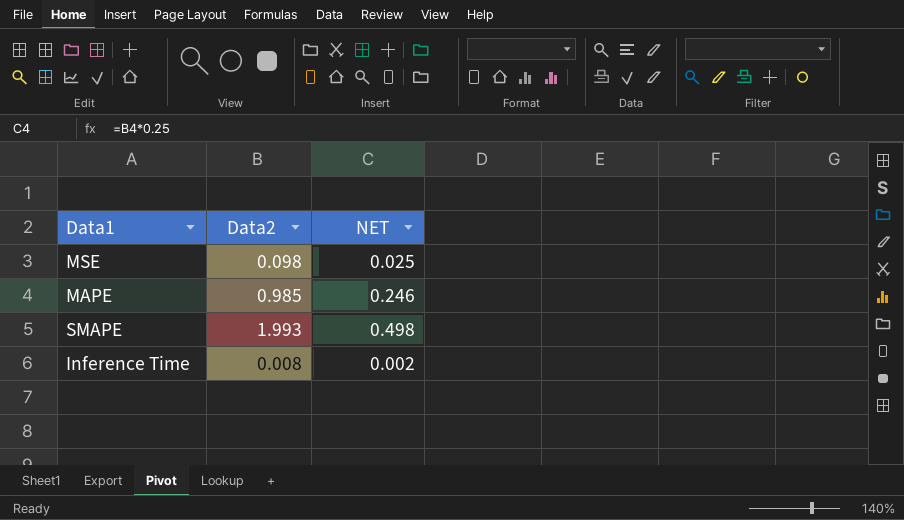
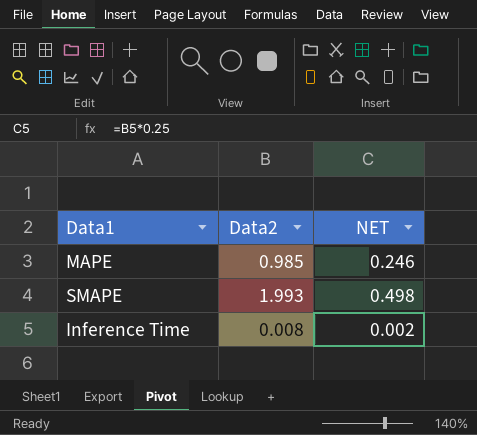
row MSE: 0.098 | 0.025 -> none

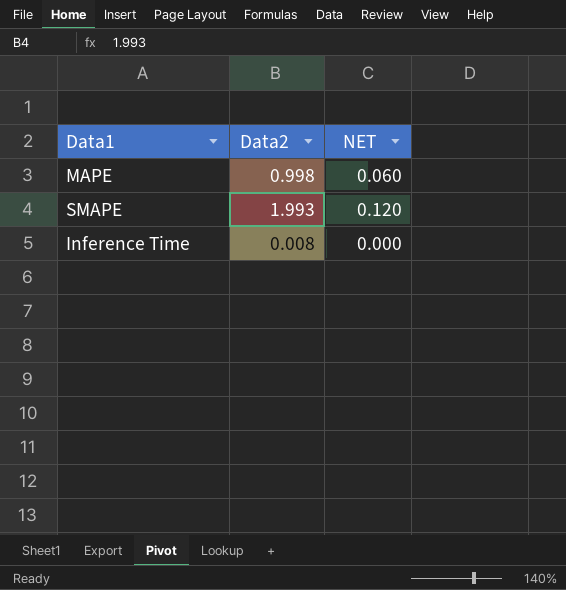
column NET | formula: [Data2] * 0.25 -> [Data2] * 0.06
MAPE | Data2: 0.985 -> 0.998

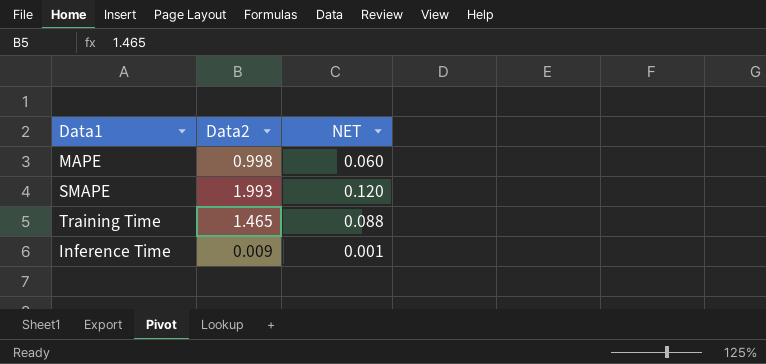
row Training Time: none -> 1.465 | 0.088
Inference Time | Data2: 0.008 -> 0.009
Inference Time | NET: 0.000 -> 0.001

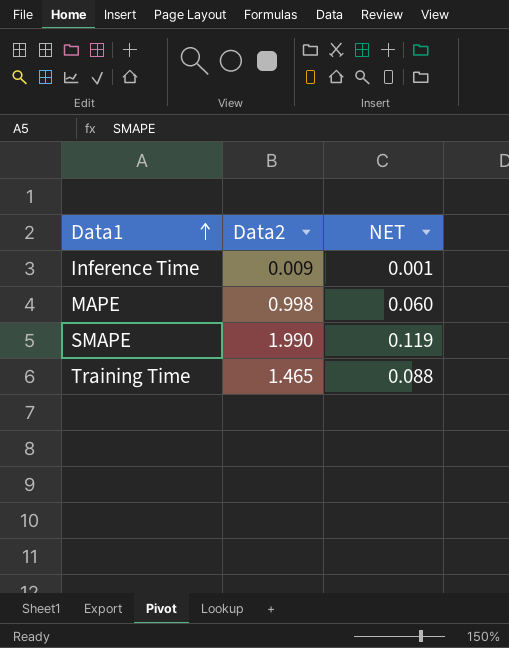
row order: none -> Data1 ascending
SMAPE | Data2: 1.993 -> 1.990
SMAPE | NET: 0.120 -> 0.119

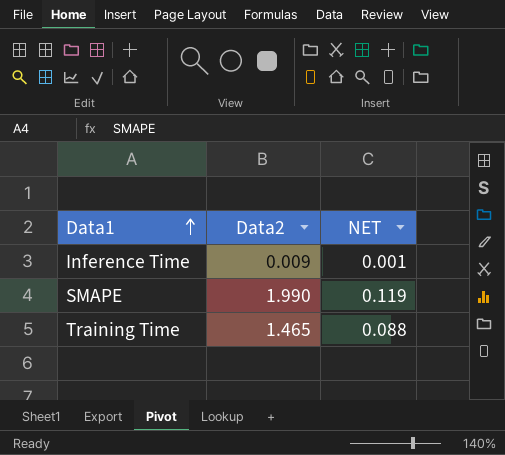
row MAPE: 0.998 | 0.060 -> none

